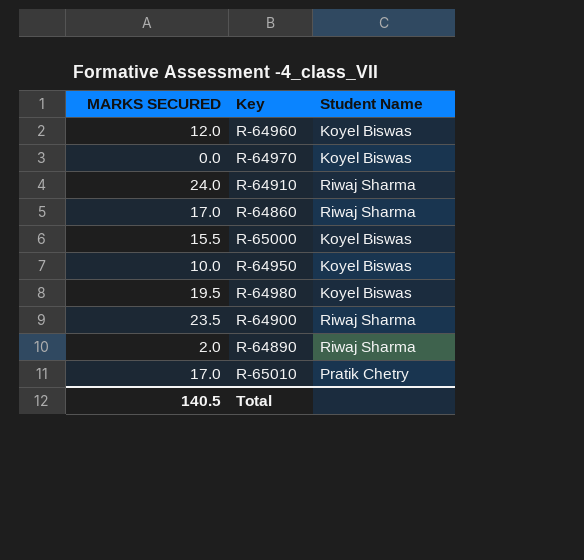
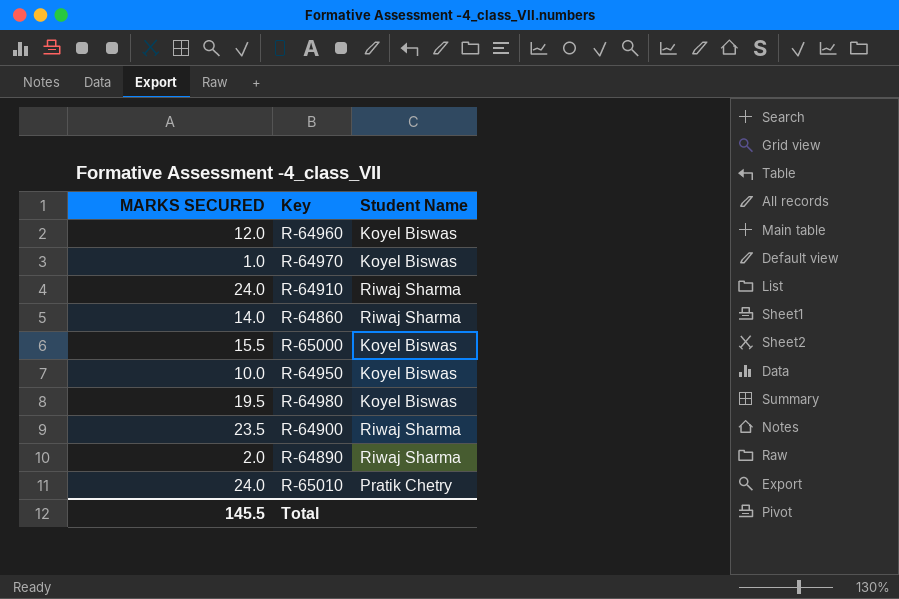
R-64970 | MARKS SECURED: 0.0 -> 1.0
R-64860 | MARKS SECURED: 17.0 -> 14.0
R-65010 | MARKS SECURED: 17.0 -> 24.0
Total | MARKS SECURED: 140.5 -> 145.5

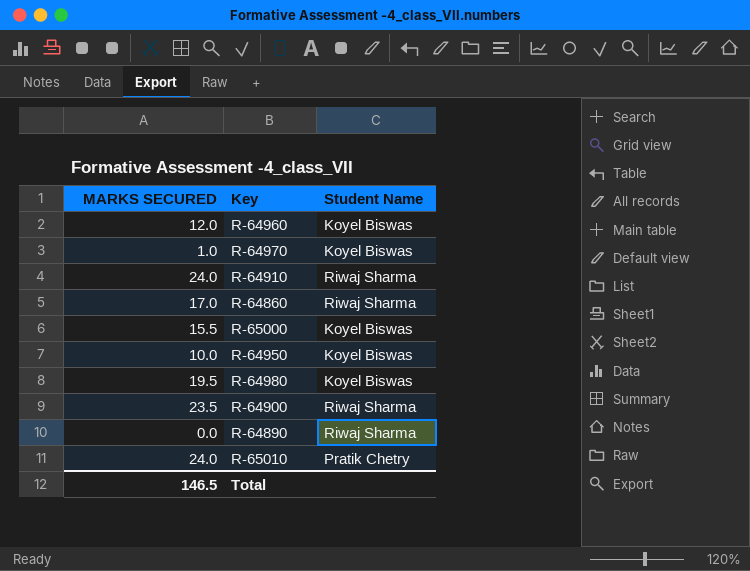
R-64860 | MARKS SECURED: 14.0 -> 17.0
R-64890 | MARKS SECURED: 2.0 -> 0.0
Total | MARKS SECURED: 145.5 -> 146.5

